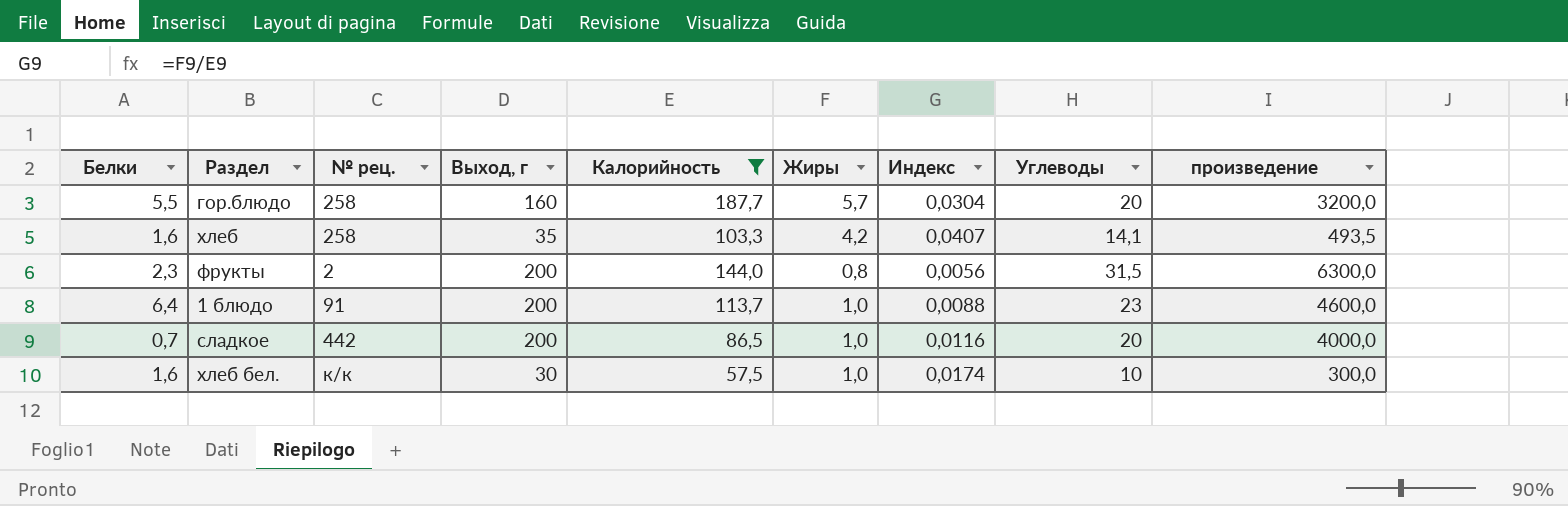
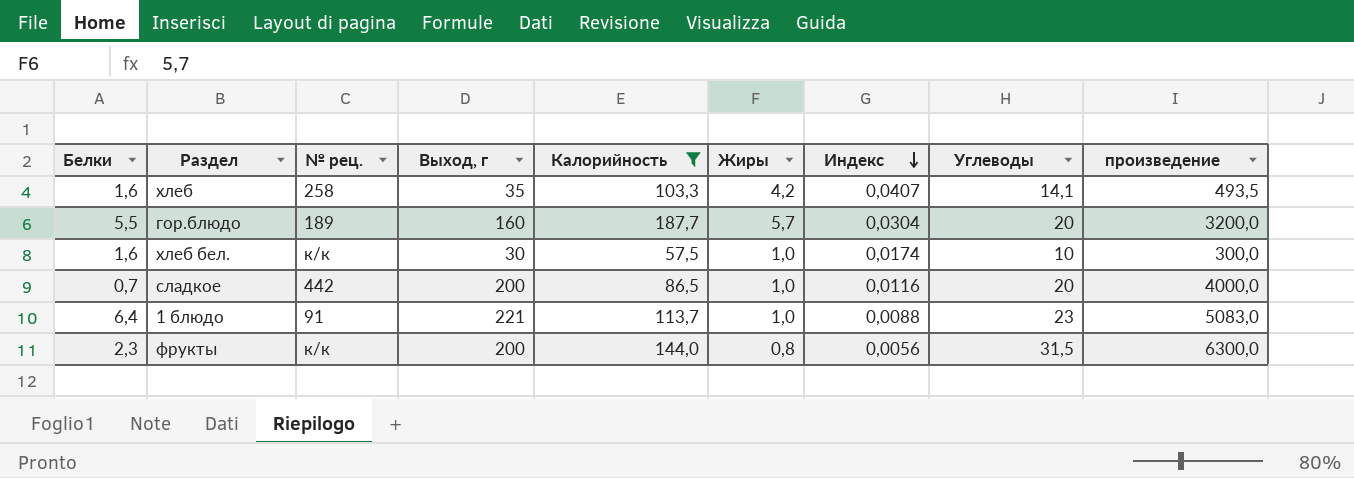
row order: none -> Индекс descending
гор.блюдо | № рец.: 258 -> 189
1 блюдо | Выход, г: 200 -> 221
1 блюдо | произведение: 4600,0 -> 5083,0
фрукты | № рец.: 2 -> к/к

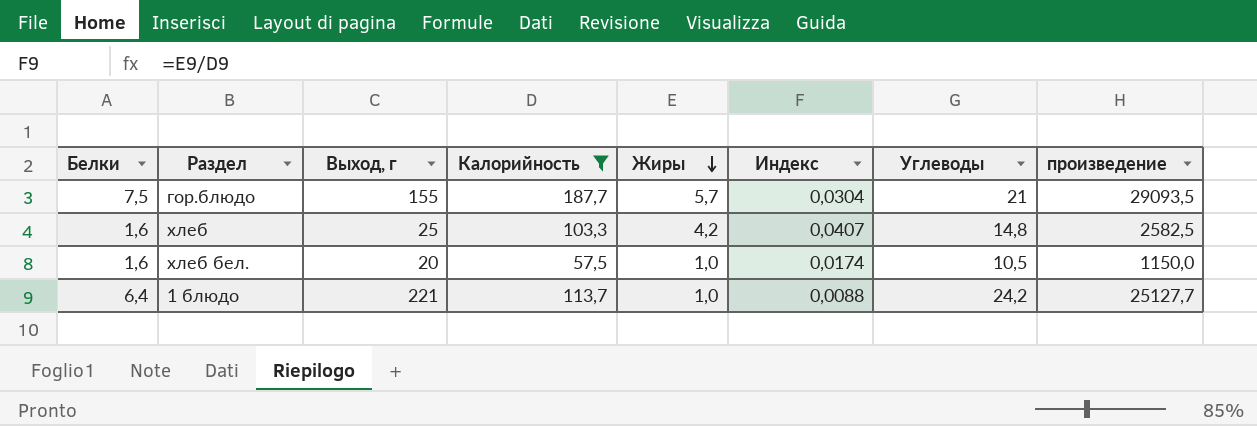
row order: Индекс descending -> Жиры descending
column № рец. | position: 3 -> none
column произведение | formula: [Выход, г] * [Углеводы] -> [Выход, г] * [Калорийность]
row сладкое: 0,7 | 442 | 200 | 86,5 | 1,0 | 0,0116 | 20 | 4000,0 -> none
row фрукты: 2,3 | к/к | 200 | 144,0 | 0,8 | 0,0056 | 31,5 | 6300,0 -> none
гор.блюдо | Белки: 5,5 -> 7,5
гор.блюдо | Выход, г: 160 -> 155
гор.блюдо | Углеводы: 20 -> 21
хлеб | Выход, г: 35 -> 25
хлеб | Углеводы: 14,1 -> 14,8
хлеб бел. | Выход, г: 30 -> 20
хлеб бел. | Углеводы: 10 -> 10,5
1 блюдо | Углеводы: 23 -> 24,2

